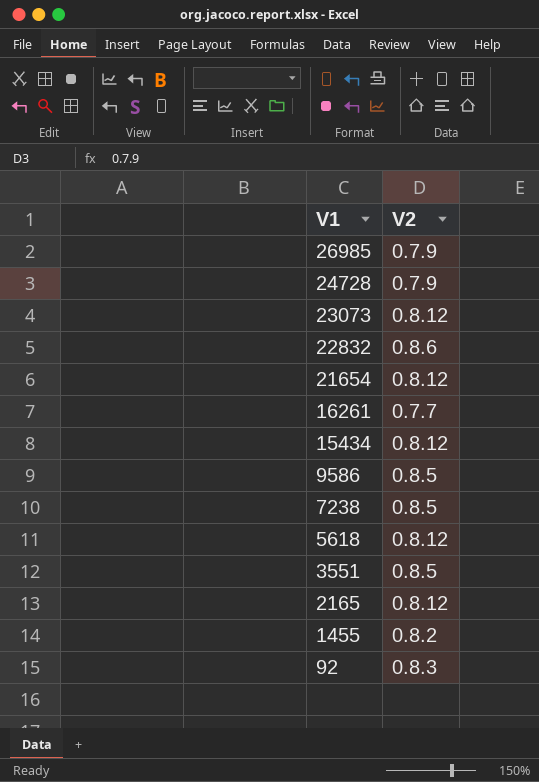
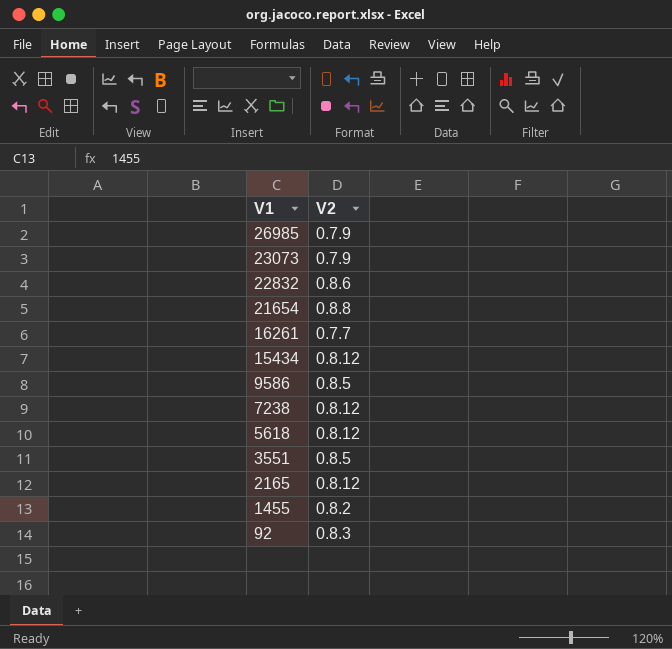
row 24728: 0.7.9 -> none
23073 | V2: 0.8.12 -> 0.7.9
21654 | V2: 0.8.12 -> 0.8.8
7238 | V2: 0.8.5 -> 0.8.12

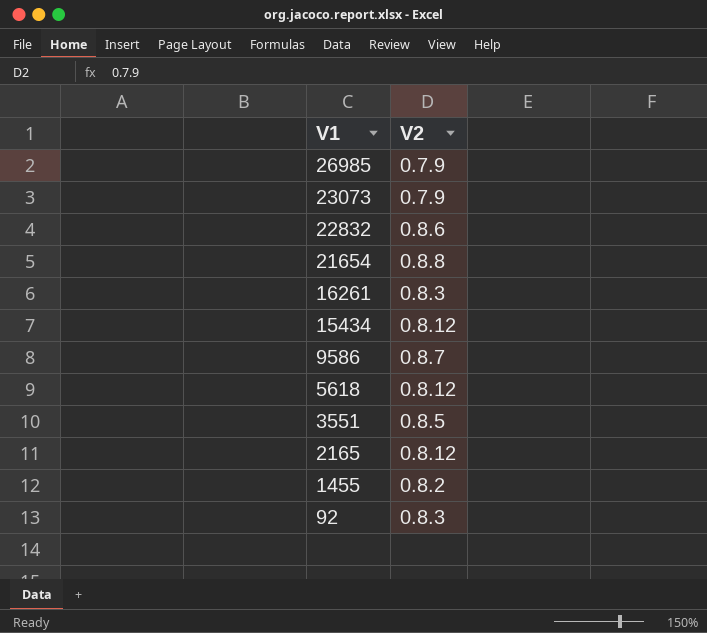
row 7238: 0.8.12 -> none
16261 | V2: 0.7.7 -> 0.8.3
9586 | V2: 0.8.5 -> 0.8.7

